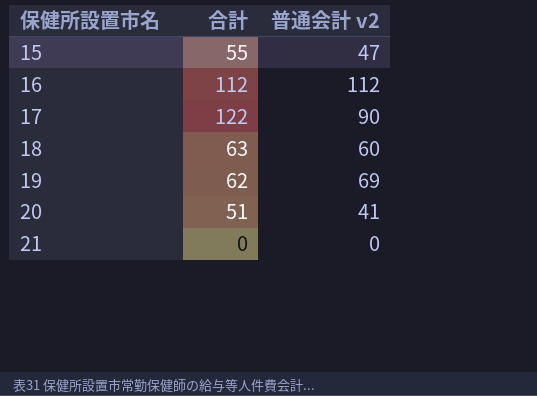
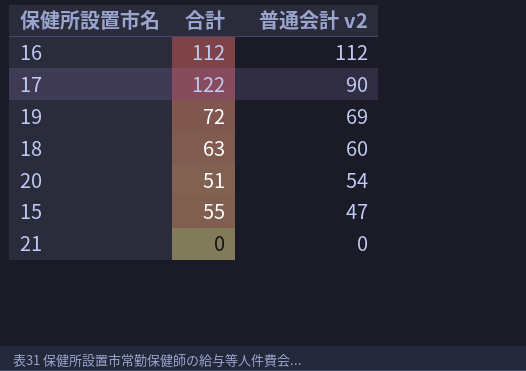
row order: 保健所設置市名 ascending -> 普通会計 v2 descending
19 | 合計: 62 -> 72
20 | 普通会計 v2: 41 -> 54

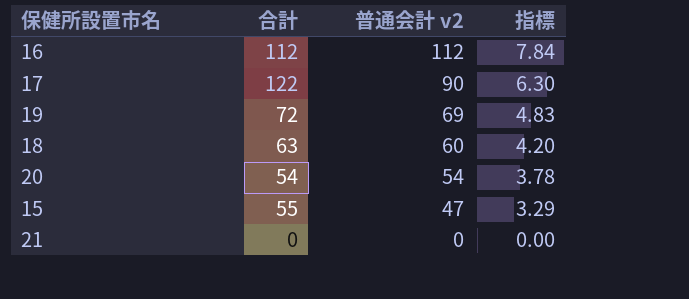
column 指標 | formula: none -> [普通会計 v2] * 0.07
20 | 合計: 51 -> 54

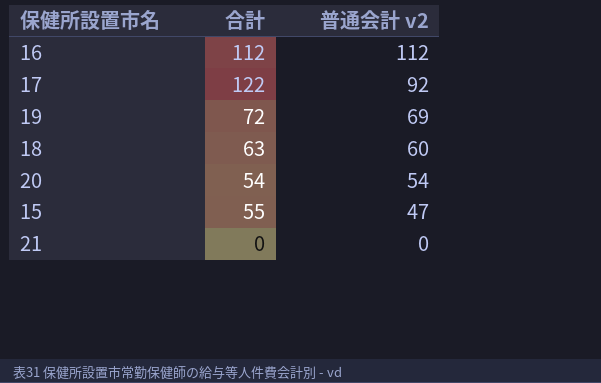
column 指標 | formula: [普通会計 v2] * 0.07 -> none
17 | 普通会計 v2: 90 -> 92

